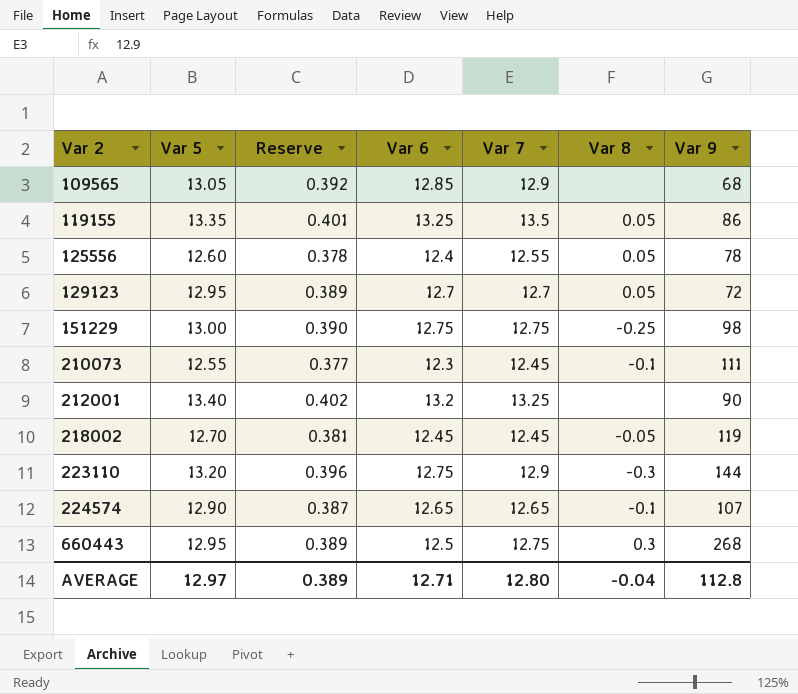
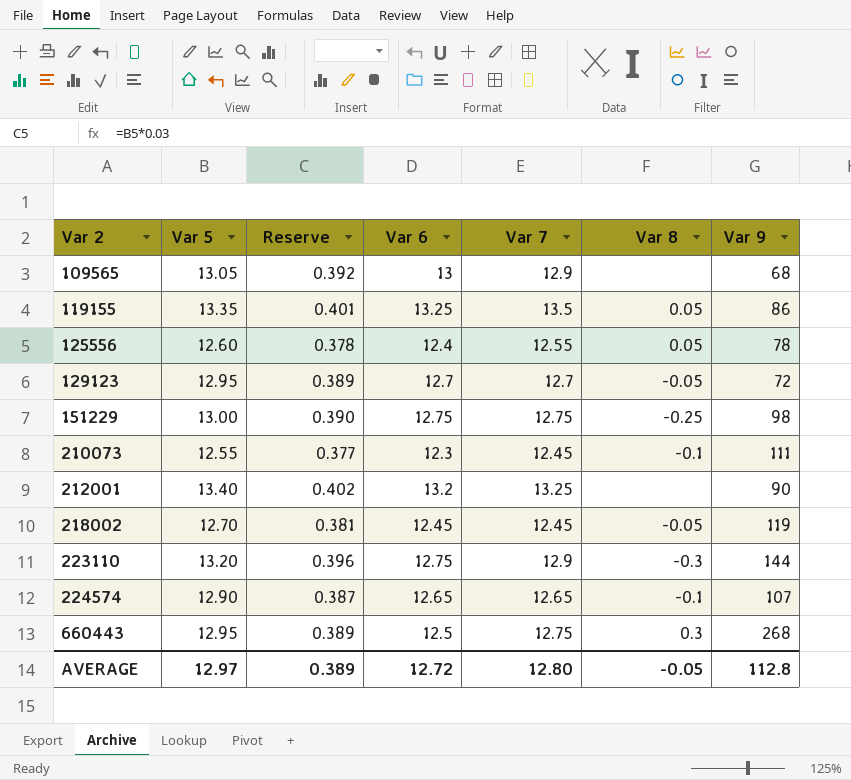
109565 | Var 6: 12.85 -> 13
129123 | Var 8: 0.05 -> -0.05
AVERAGE | Var 6: 12.71 -> 12.72
AVERAGE | Var 8: -0.04 -> -0.05

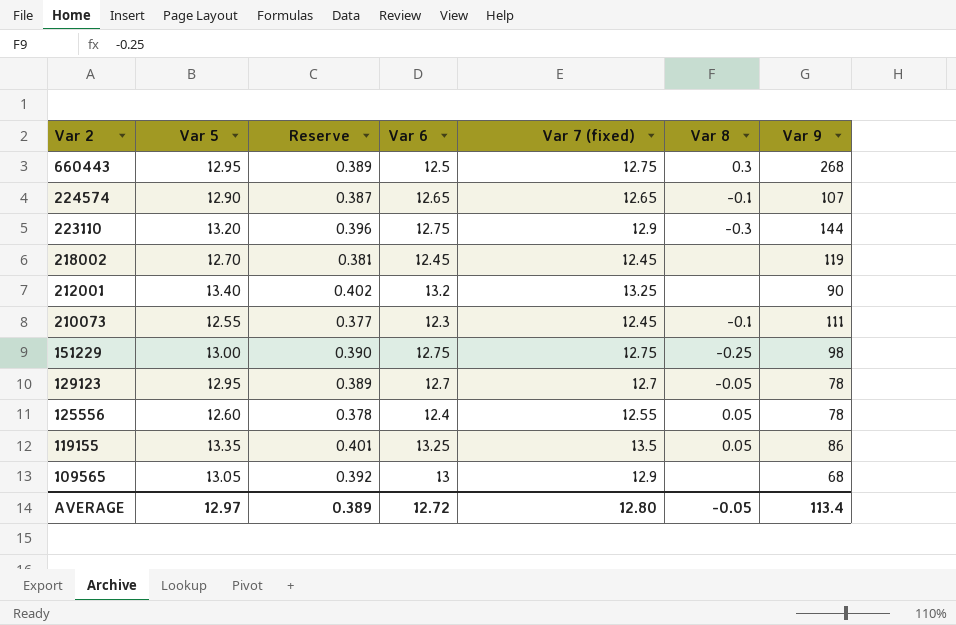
row order: Var 2 ascending -> Var 2 descending
column name: Var 7 -> Var 7 (fixed)
218002 | Var 8: -0.05 -> none
129123 | Var 9: 72 -> 78
AVERAGE | Var 9: 112.8 -> 113.4

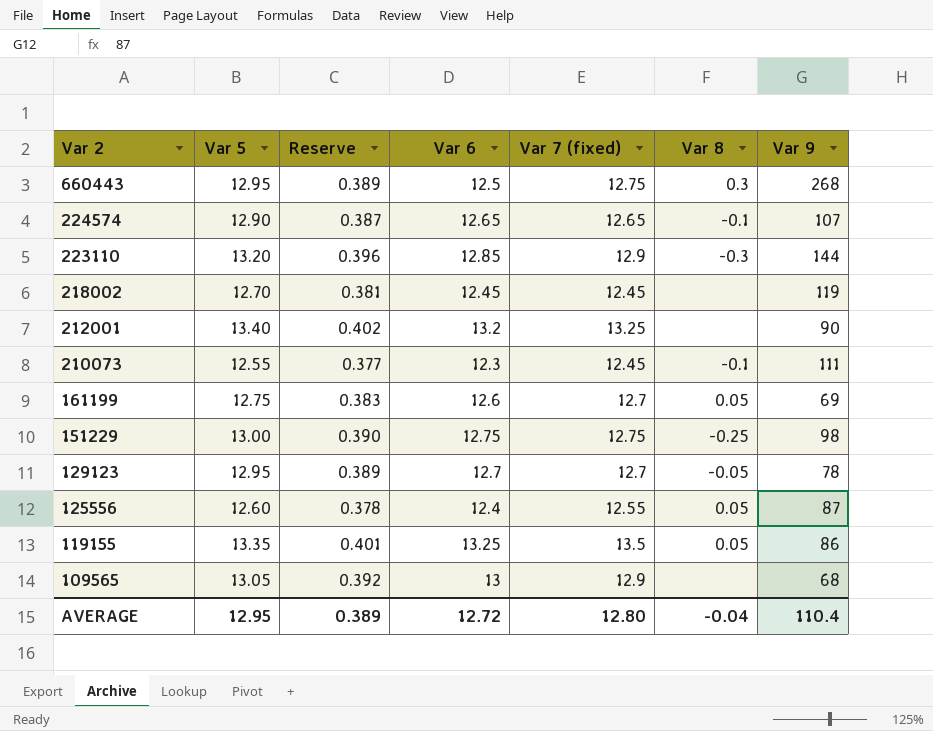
223110 | Var 6: 12.75 -> 12.85
row 161199: none -> 12.75 | 0.383 | 12.6 | 12.7 | 0.05 | 69
125556 | Var 9: 78 -> 87
AVERAGE | Var 5: 12.97 -> 12.95
AVERAGE | Var 8: -0.05 -> -0.04
AVERAGE | Var 9: 113.4 -> 110.4

